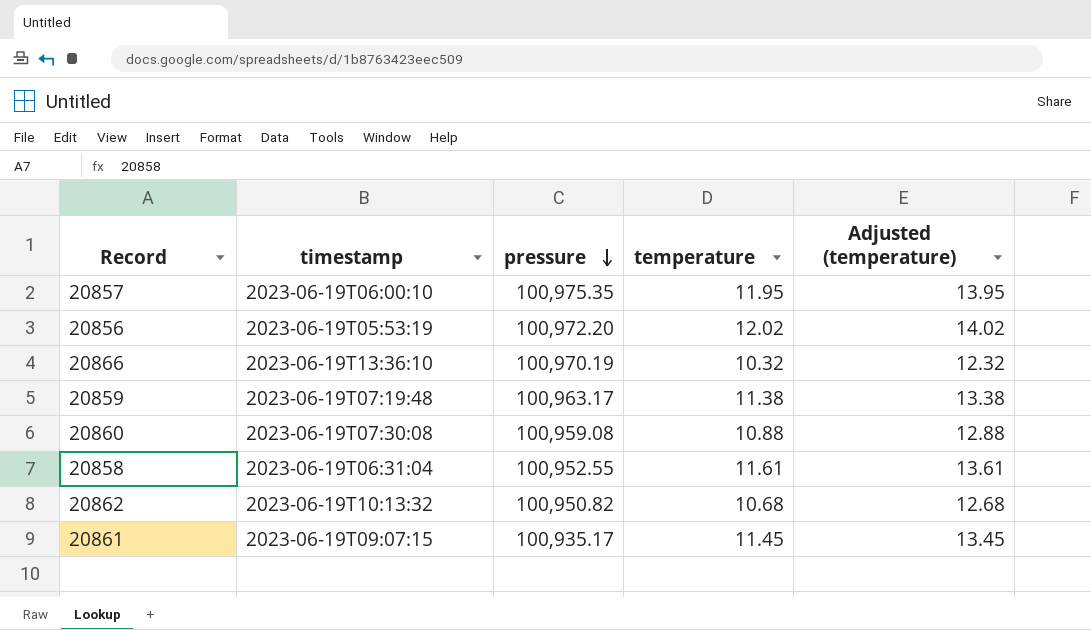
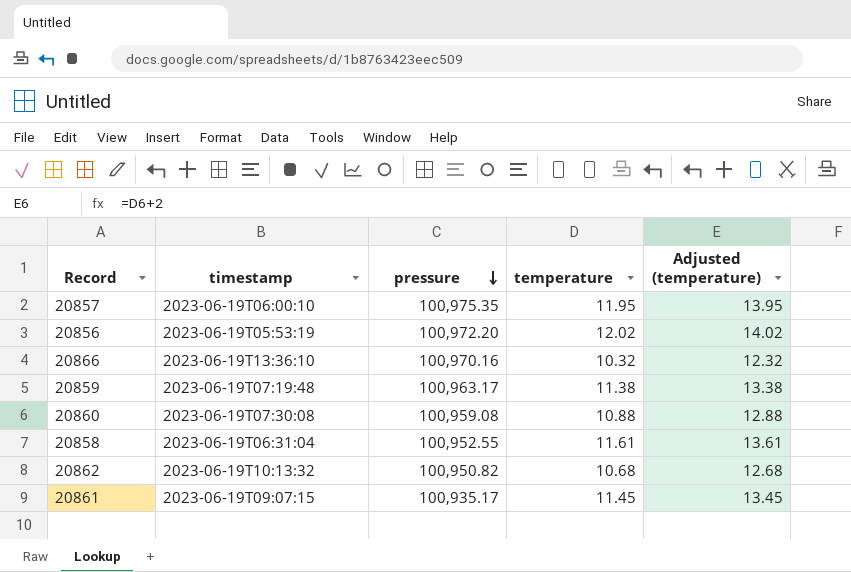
20866 | pressure: 100,970.19 -> 100,970.16

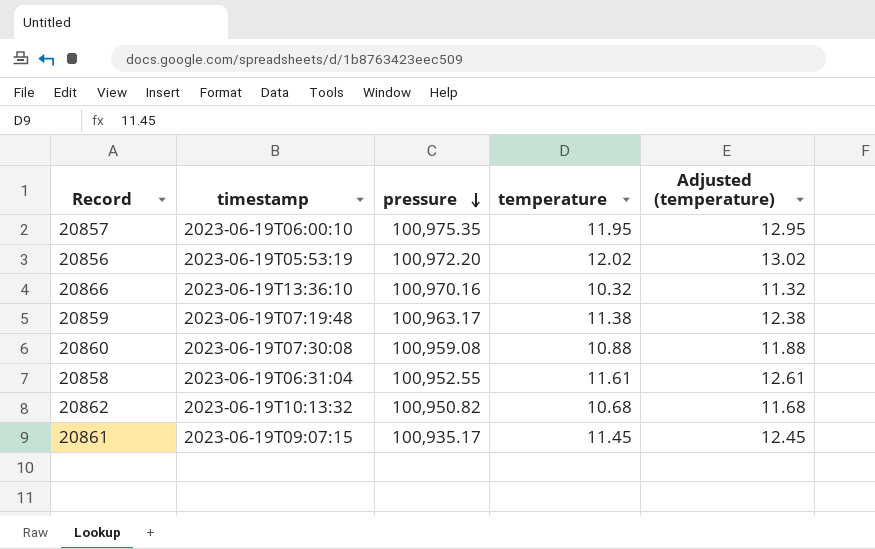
column Adjusted (temperature) | formula: [temperature] + 2 -> [temperature] + 1

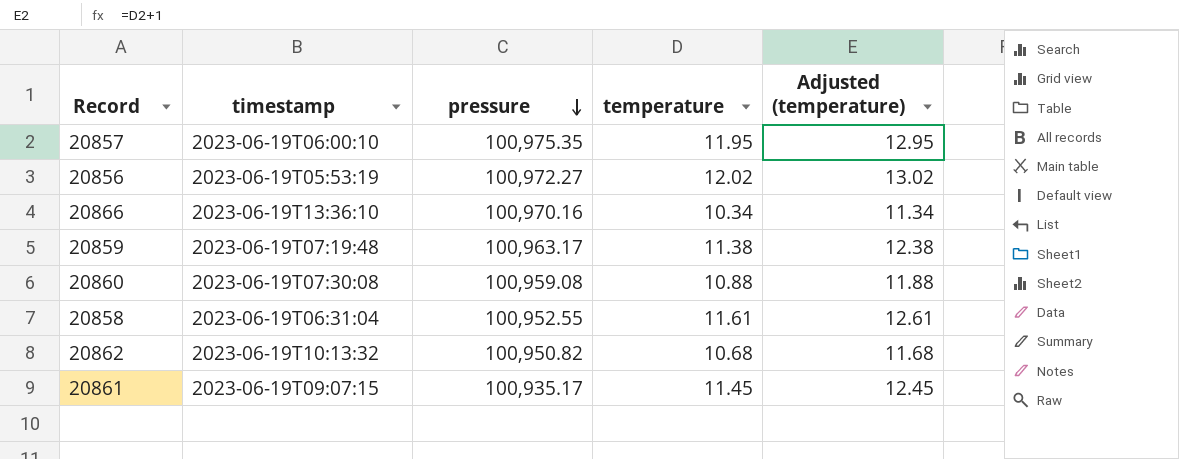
20856 | pressure: 100,972.20 -> 100,972.27
20866 | temperature: 10.32 -> 10.34
20866 | Adjusted (temperature): 11.32 -> 11.34

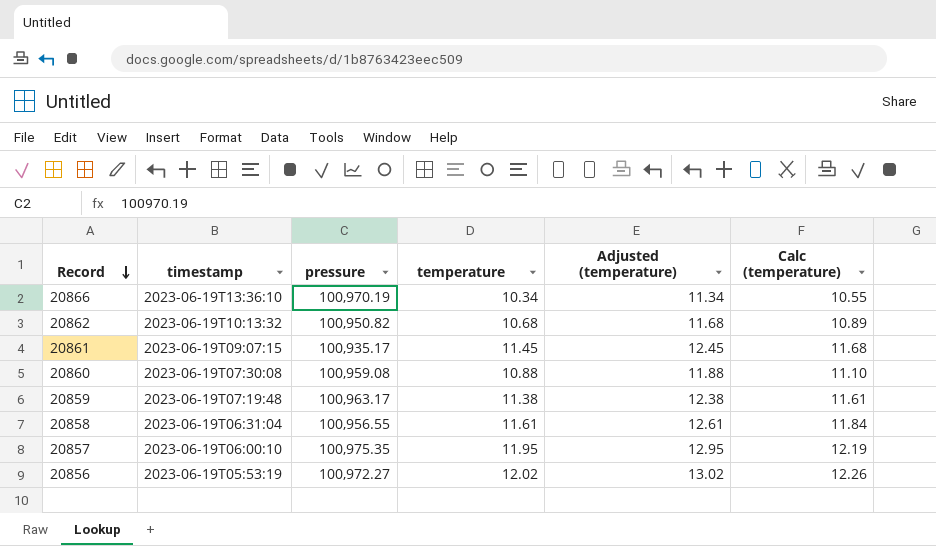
row order: pressure descending -> Record descending
column Calc (temperature) | formula: none -> [temperature] * 1.02
20866 | pressure: 100,970.16 -> 100,970.19
20858 | pressure: 100,952.55 -> 100,956.55

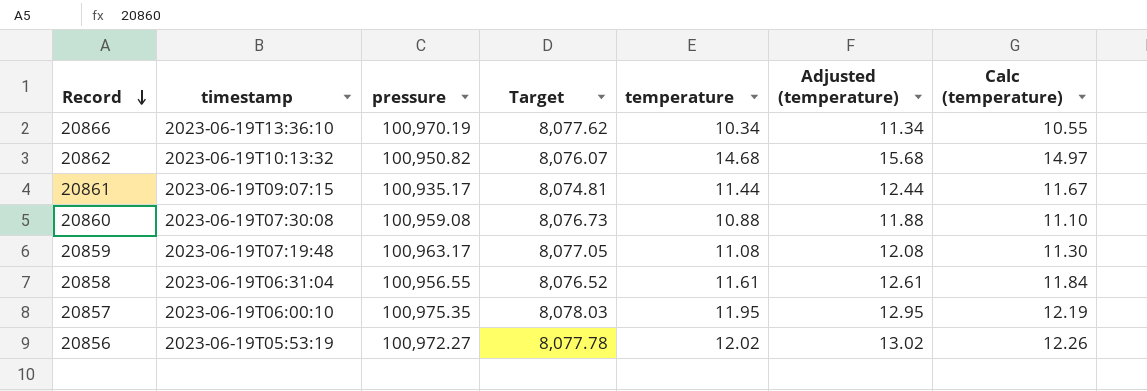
column Target | formula: none -> [pressure] * 0.08
20862 | temperature: 10.68 -> 14.68
20862 | Adjusted (temperature): 11.68 -> 15.68
20862 | Calc (temperature): 10.89 -> 14.97
20861 | temperature: 11.45 -> 11.44
20861 | Adjusted (temperature): 12.45 -> 12.44
20861 | Calc (temperature): 11.68 -> 11.67
20859 | temperature: 11.38 -> 11.08
20859 | Adjusted (temperature): 12.38 -> 12.08
20859 | Calc (temperature): 11.61 -> 11.30

